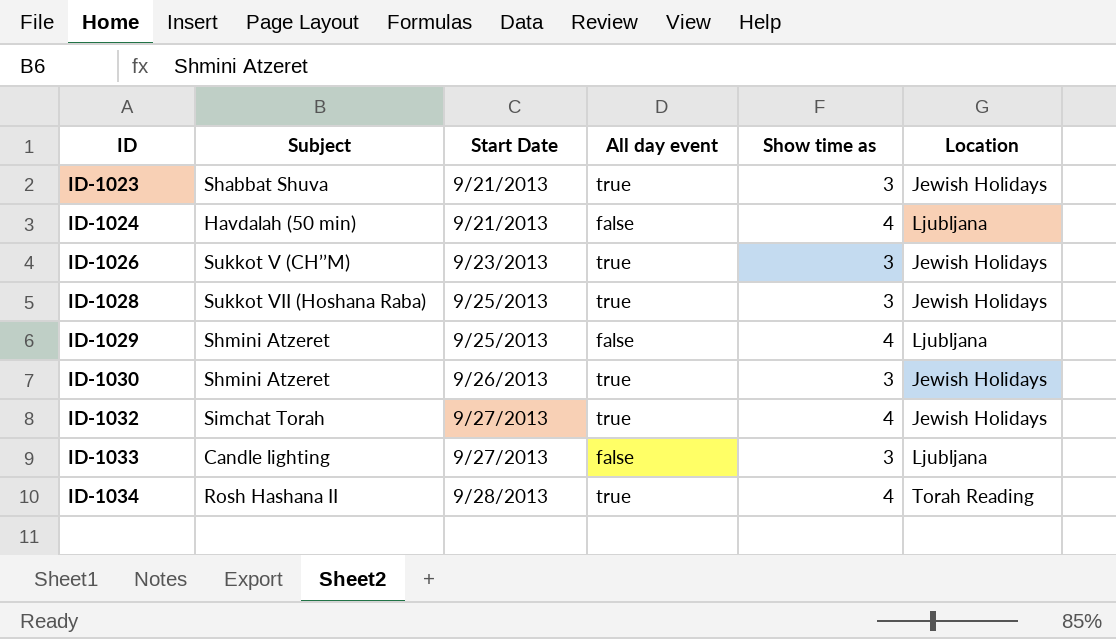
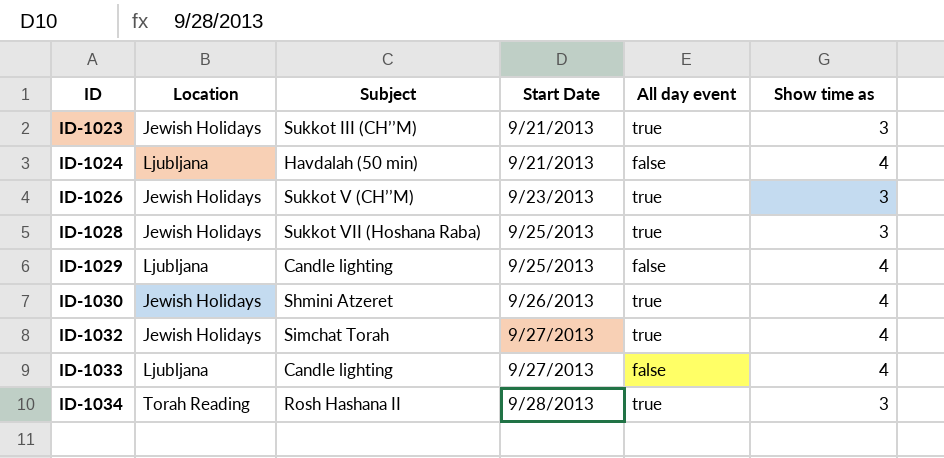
column Location | position: 6 -> 2
ID-1023 | Subject: Shabbat Shuva -> Sukkot III (CH’’M)
ID-1029 | Subject: Shmini Atzeret -> Candle lighting
ID-1030 | Show time as: 3 -> 4
ID-1033 | Show time as: 3 -> 4
ID-1034 | Show time as: 4 -> 3

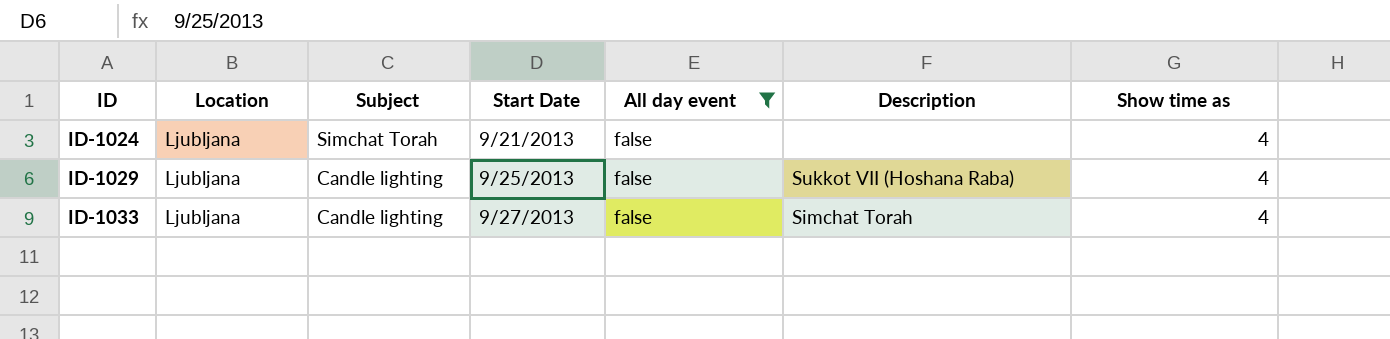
filter: none -> All day event = false
column Description | position: none -> 6
ID-1024 | Subject: Havdalah (50 min) -> Simchat Torah

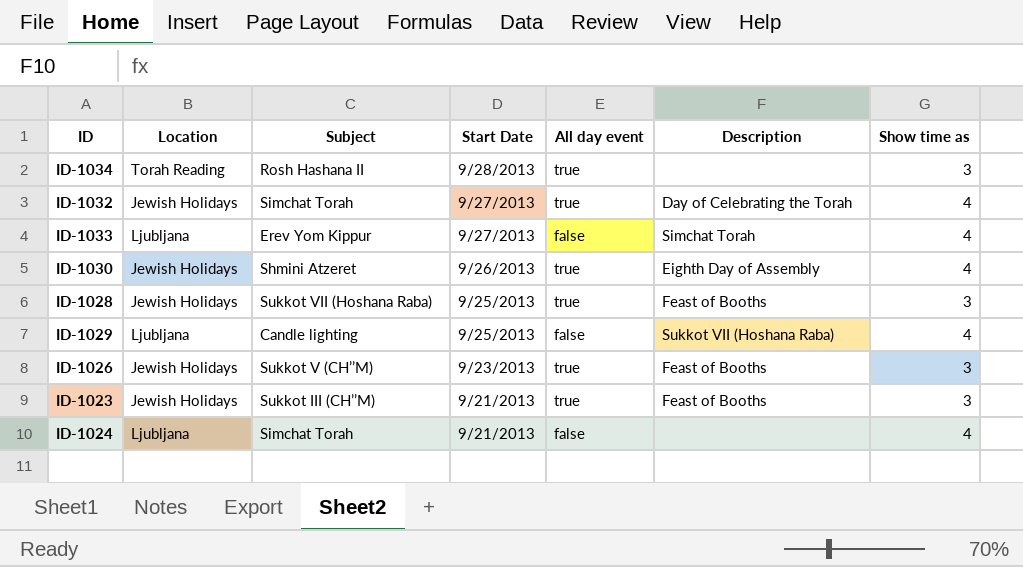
filter: All day event = false -> none
row order: ID ascending -> Start Date descending
ID-1033 | Subject: Candle lighting -> Erev Yom Kippur

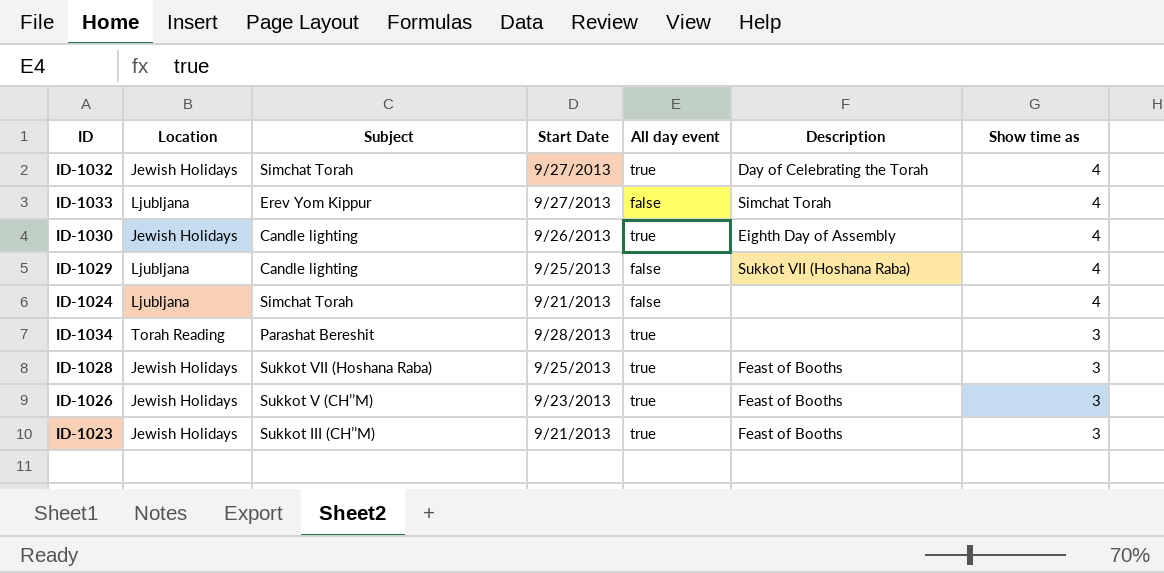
row order: Start Date descending -> Show time as descending
ID-1030 | Subject: Shmini Atzeret -> Candle lighting
ID-1034 | Subject: Rosh Hashana II -> Parashat Bereshit

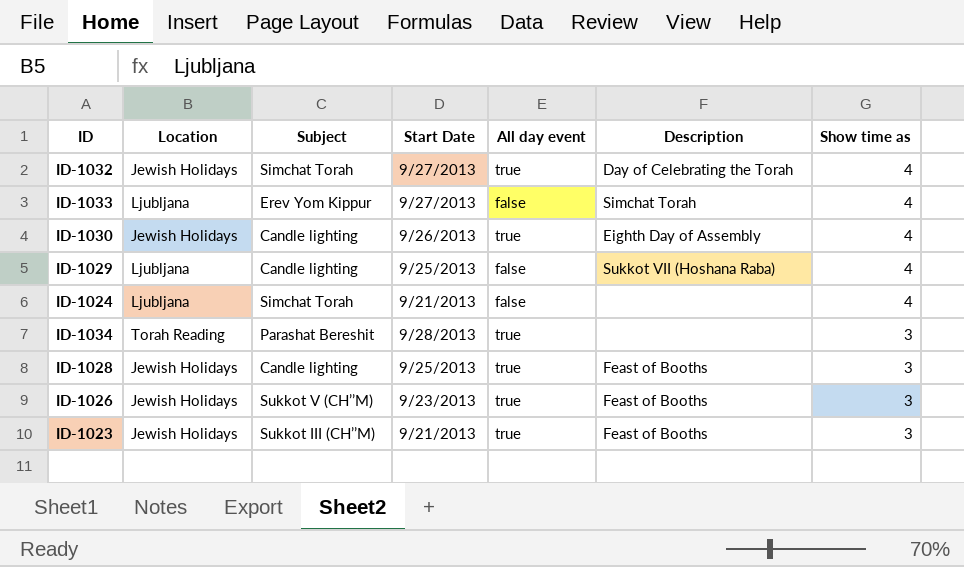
ID-1028 | Subject: Sukkot VII (Hoshana Raba) -> Candle lighting

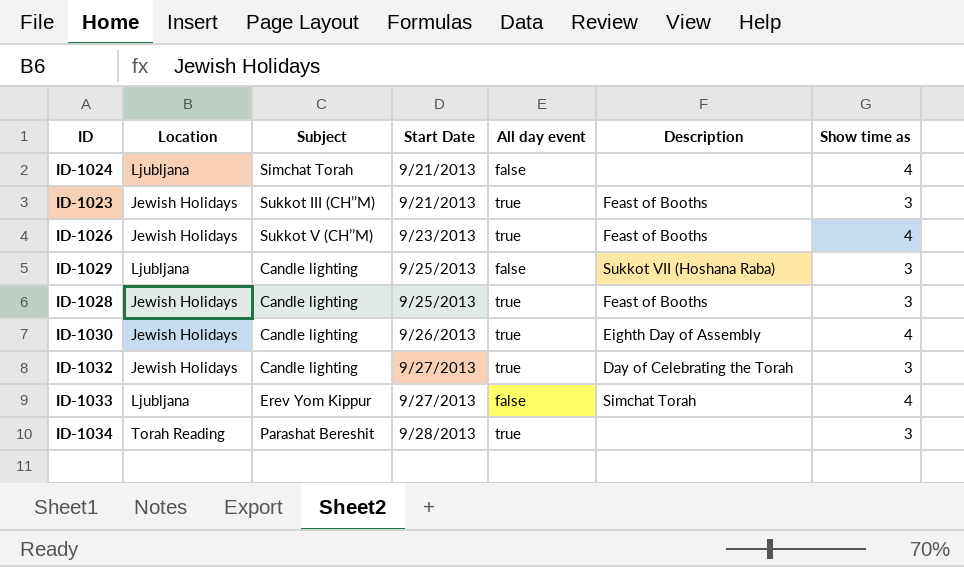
row order: Show time as descending -> Start Date ascending
ID-1026 | Show time as: 3 -> 4
ID-1029 | Show time as: 4 -> 3
ID-1032 | Subject: Simchat Torah -> Candle lighting
ID-1032 | Show time as: 4 -> 3

